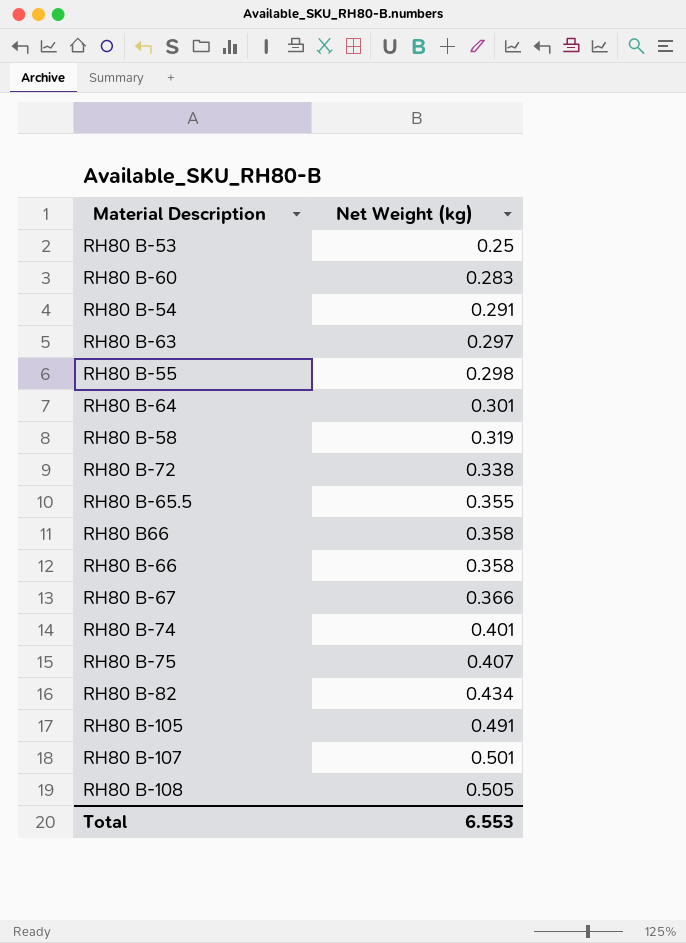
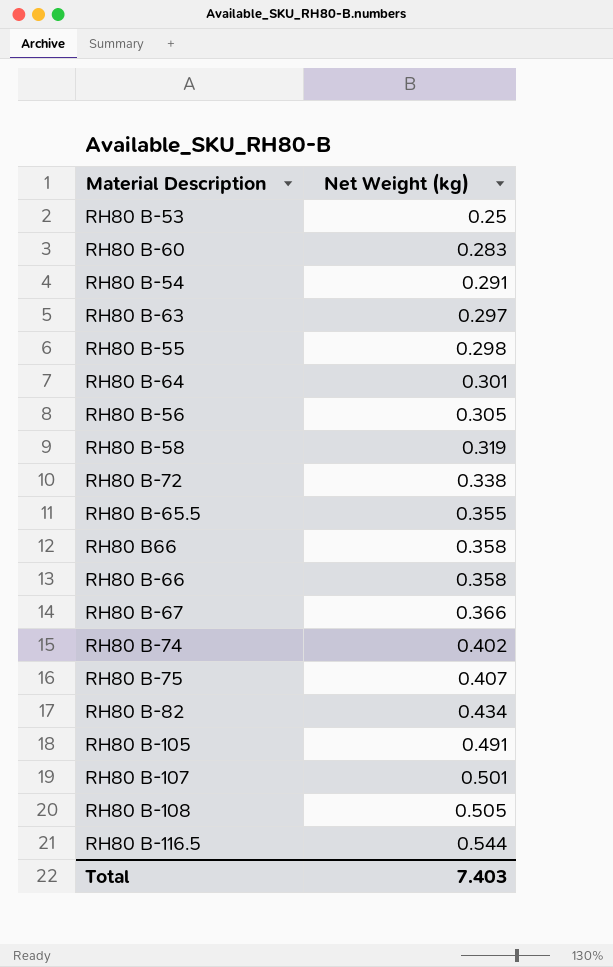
row RH80 B-56: none -> 0.305
RH80 B-74 | Net Weight (kg): 0.401 -> 0.402
row RH80 B-116.5: none -> 0.544
Total | Net Weight (kg): 6.553 -> 7.403

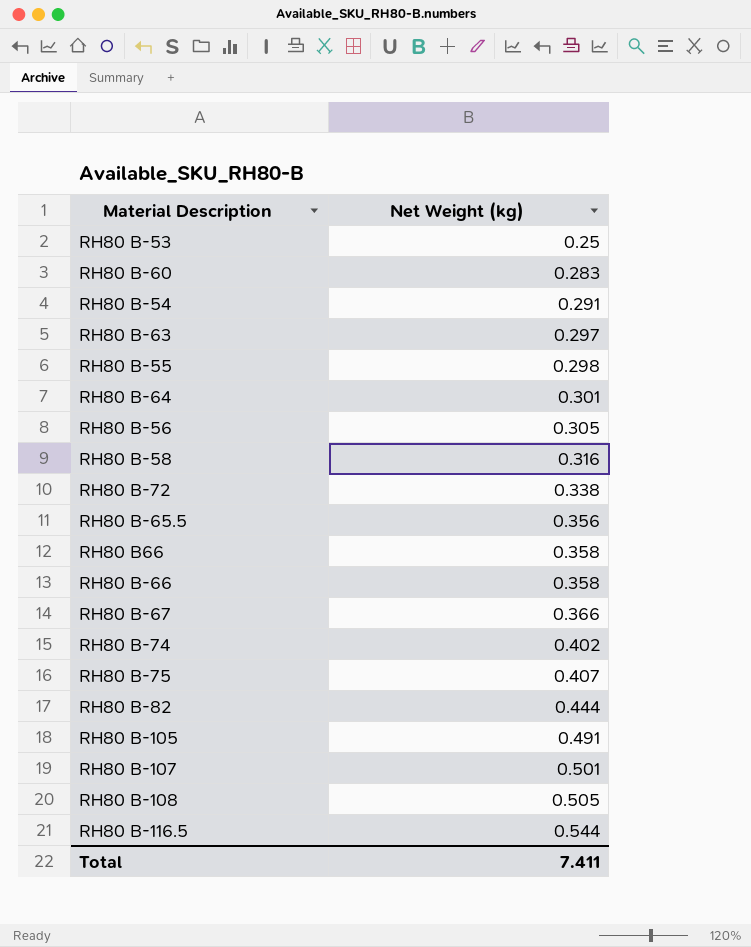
RH80 B-58 | Net Weight (kg): 0.319 -> 0.316
RH80 B-65.5 | Net Weight (kg): 0.355 -> 0.356
RH80 B-82 | Net Weight (kg): 0.434 -> 0.444
Total | Net Weight (kg): 7.403 -> 7.411

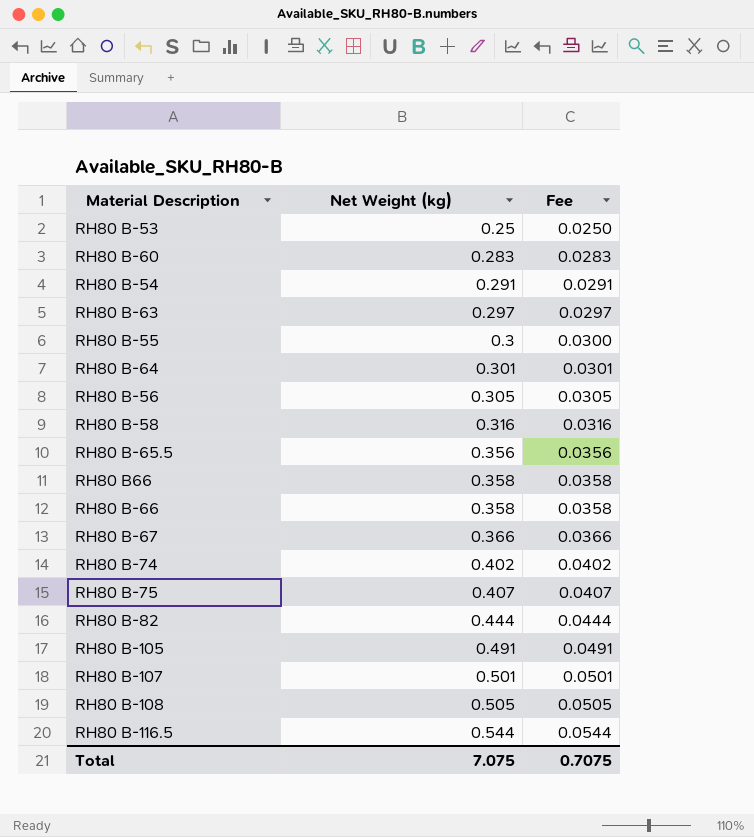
column Fee | formula: none -> [Net Weight (kg)] * 0.1
row RH80 B-72: 0.338 -> none
RH80 B-55 | Net Weight (kg): 0.298 -> 0.3
Total | Net Weight (kg): 7.411 -> 7.075

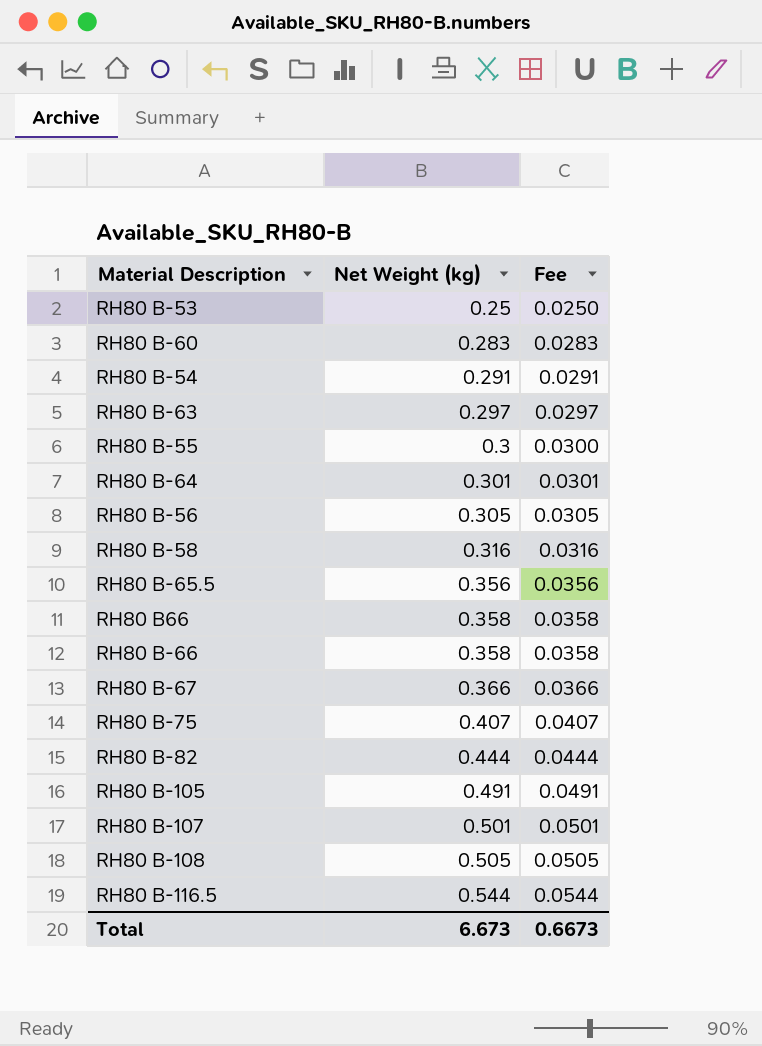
row RH80 B-74: 0.402 | 0.0402 -> none
Total | Net Weight (kg): 7.075 -> 6.673
Total | Fee: 0.7075 -> 0.6673

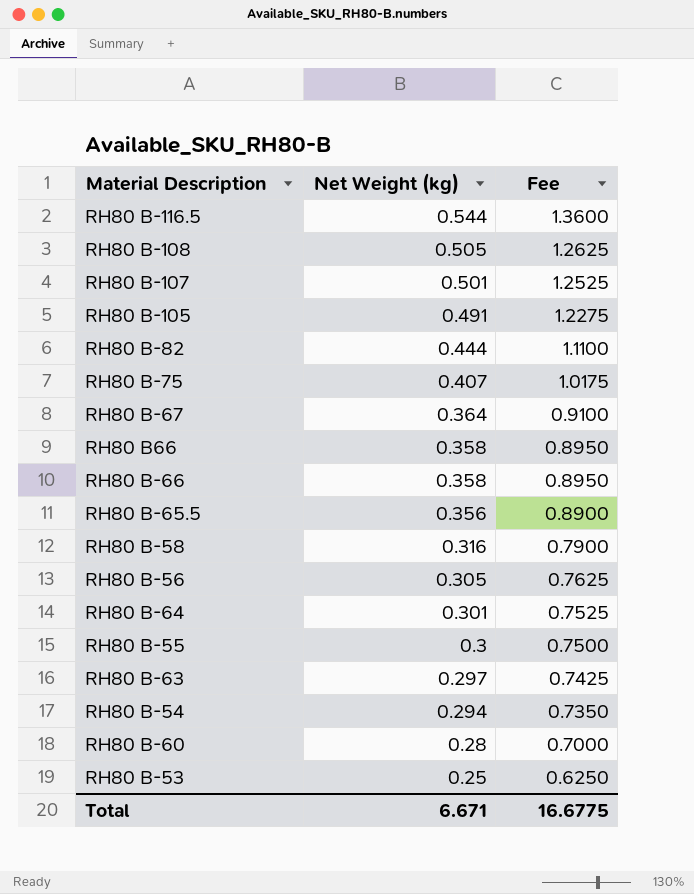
row order: Net Weight (kg) ascending -> Net Weight (kg) descending
column Fee | formula: [Net Weight (kg)] * 0.1 -> [Net Weight (kg)] * 2.5
RH80 B-67 | Net Weight (kg): 0.366 -> 0.364
RH80 B-54 | Net Weight (kg): 0.291 -> 0.294
RH80 B-60 | Net Weight (kg): 0.283 -> 0.28
Total | Net Weight (kg): 6.673 -> 6.671
Total | Fee: 0.6673 -> 16.6775

